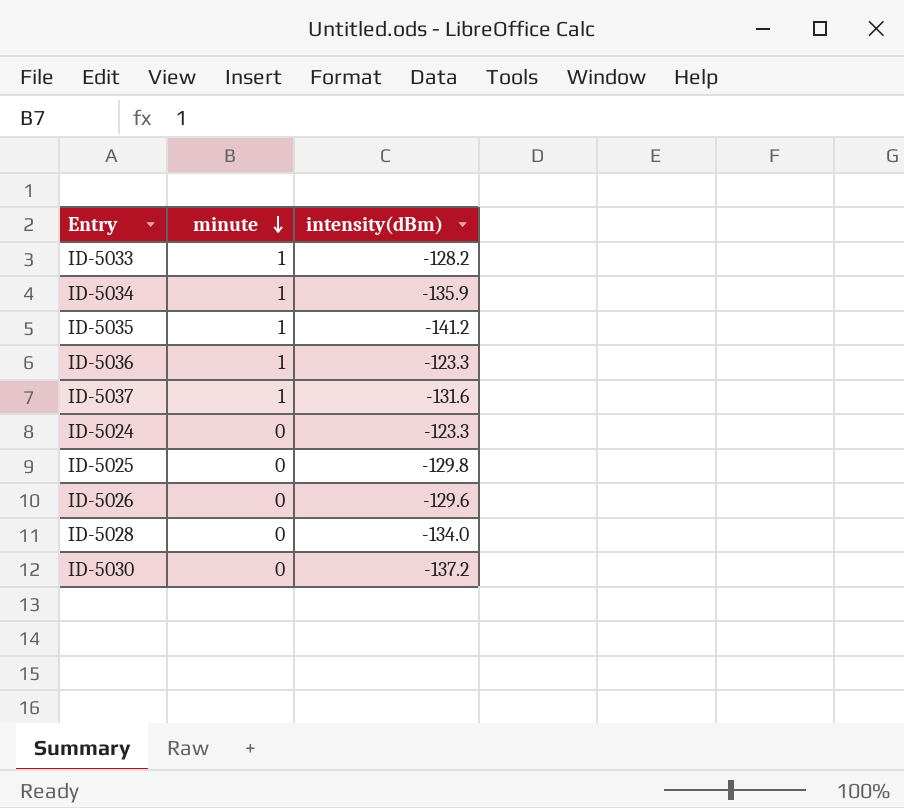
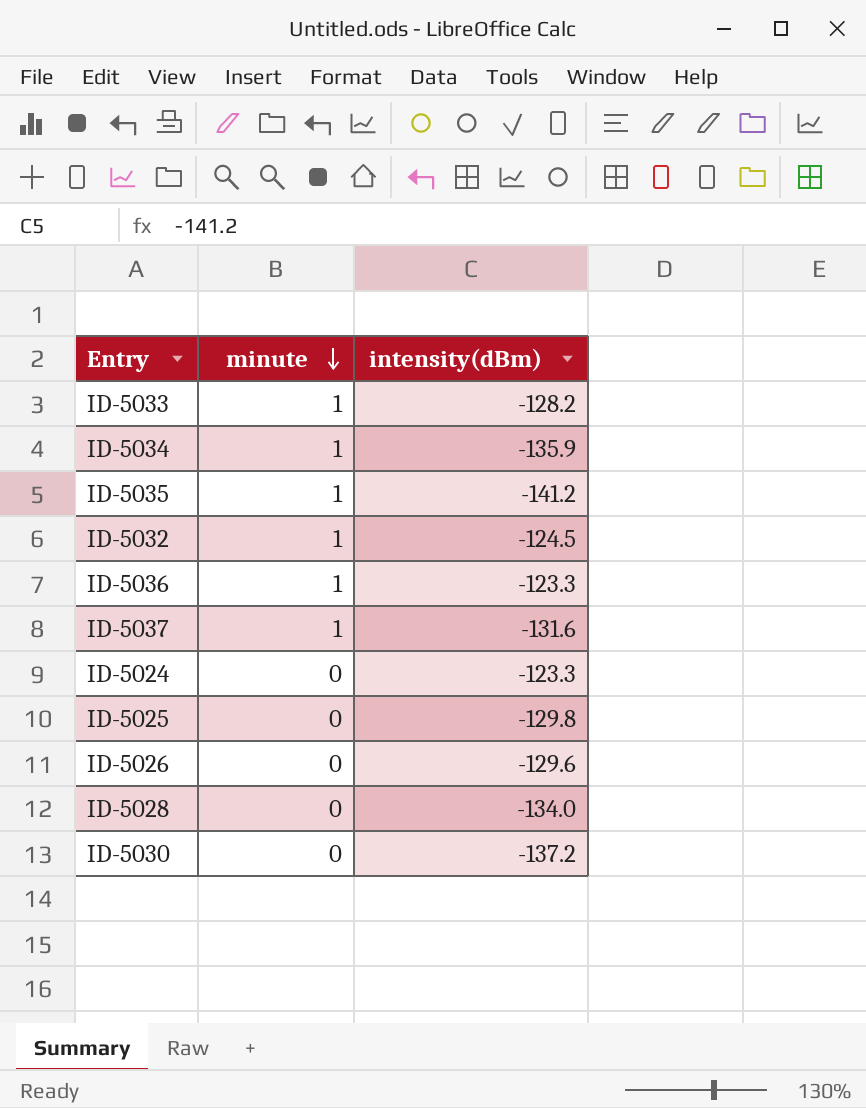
row ID-5032: none -> 1 | -124.5

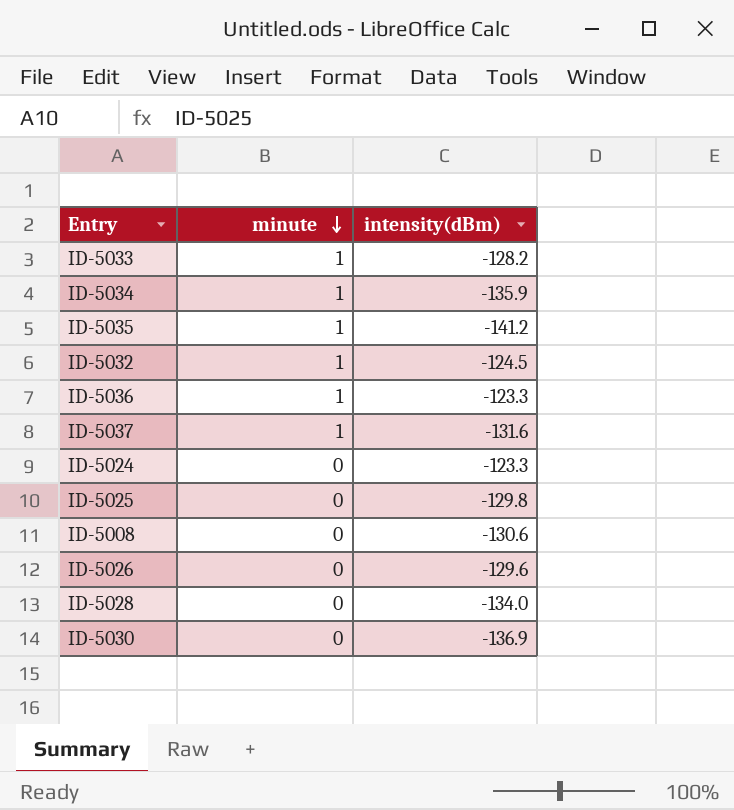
row ID-5008: none -> 0 | -130.6
ID-5030 | intensity(dBm): -137.2 -> -136.9

